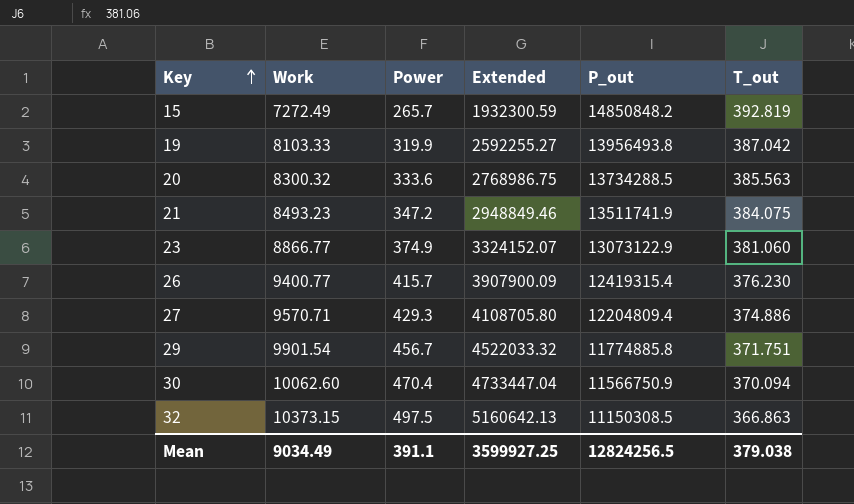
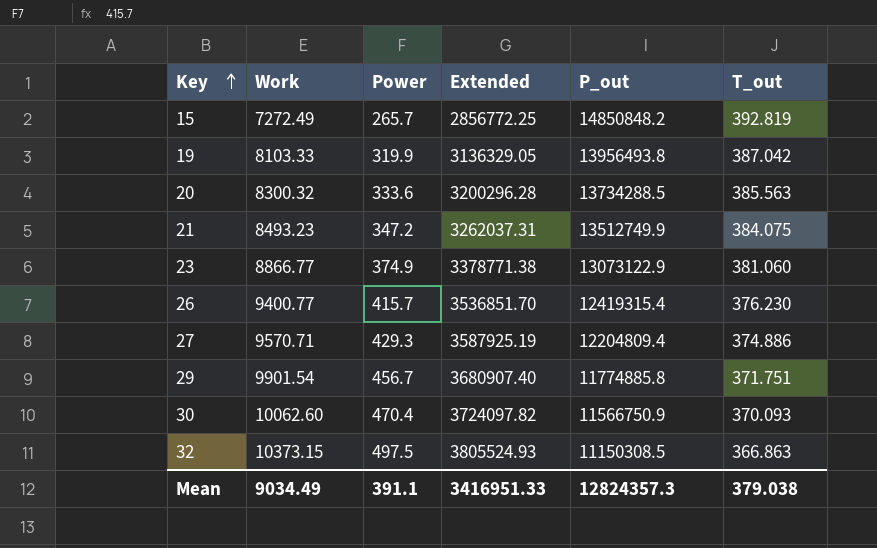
column Extended | formula: [Work] * [Power] -> [Work] * [T_out]
21 | P_out: 13511741.9 -> 13512749.9
30 | T_out: 370.094 -> 370.093
Mean | Extended: 3599927.25 -> 3416951.33
Mean | P_out: 12824256.5 -> 12824357.3

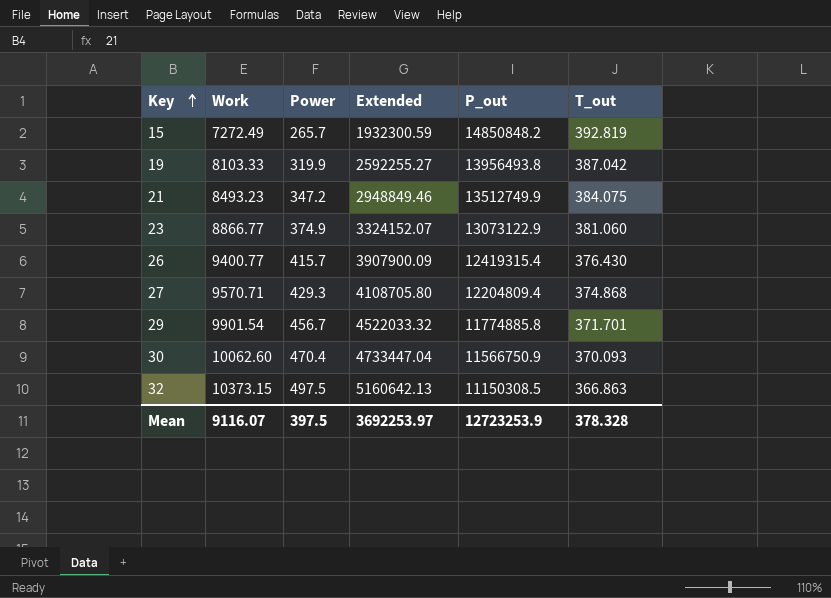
column Extended | formula: [Work] * [T_out] -> [Work] * [Power]
row 20: 8300.32 | 333.6 | 3200296.28 | 13734288.5 | 385.563 -> none
26 | T_out: 376.230 -> 376.430
27 | T_out: 374.886 -> 374.868
29 | T_out: 371.751 -> 371.701
Mean | Work: 9034.49 -> 9116.07
Mean | Power: 391.1 -> 397.5
Mean | Extended: 3416951.33 -> 3692253.97
Mean | P_out: 12824357.3 -> 12723253.9
Mean | T_out: 379.038 -> 378.328

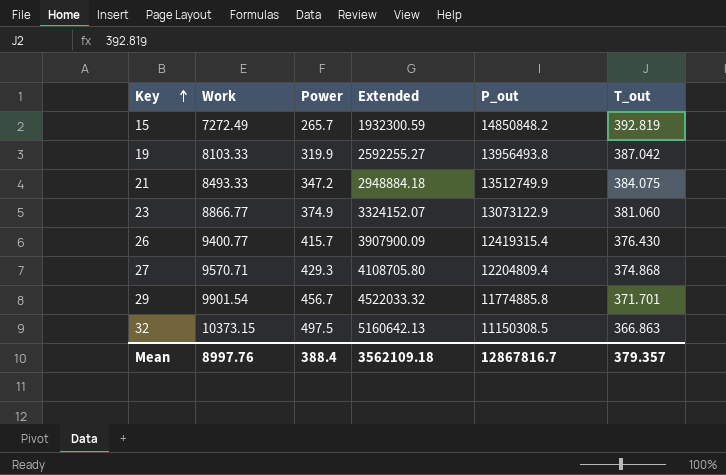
row 30: 10062.60 | 470.4 | 4733447.04 | 11566750.9 | 370.093 -> none
21 | Work: 8493.23 -> 8493.33
21 | Extended: 2948849.46 -> 2948884.18
Mean | Work: 9116.07 -> 8997.76
Mean | Power: 397.5 -> 388.4
Mean | Extended: 3692253.97 -> 3562109.18
Mean | P_out: 12723253.9 -> 12867816.7
Mean | T_out: 378.328 -> 379.357

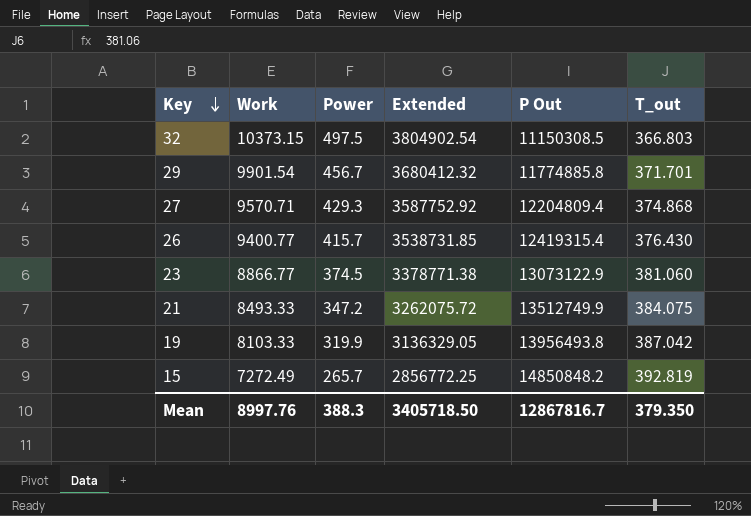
row order: Key ascending -> Key descending
column Extended | formula: [Work] * [Power] -> [Work] * [T_out]
column name: P_out -> P Out
32 | T_out: 366.863 -> 366.803
23 | Power: 374.9 -> 374.5
Mean | Power: 388.4 -> 388.3
Mean | Extended: 3562109.18 -> 3405718.50
Mean | T_out: 379.357 -> 379.350

